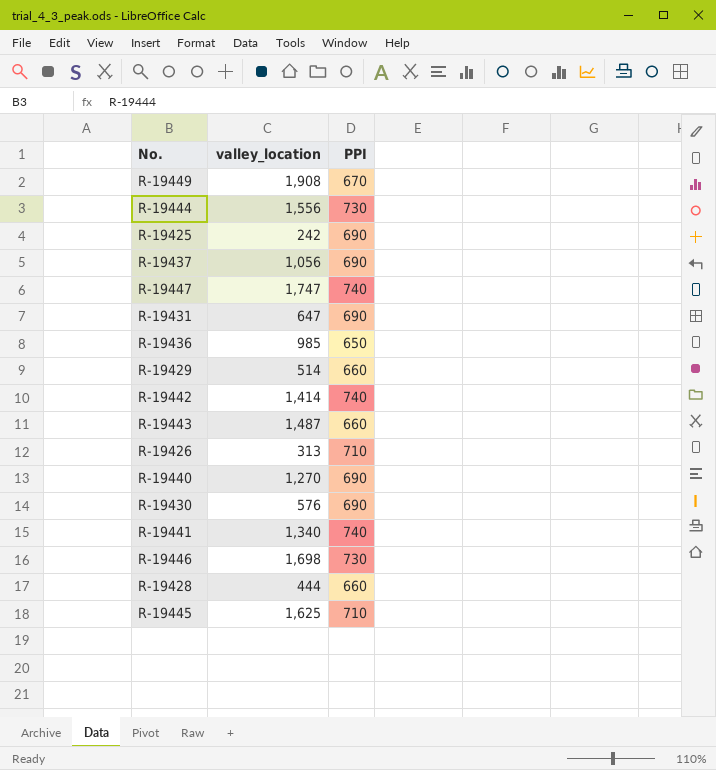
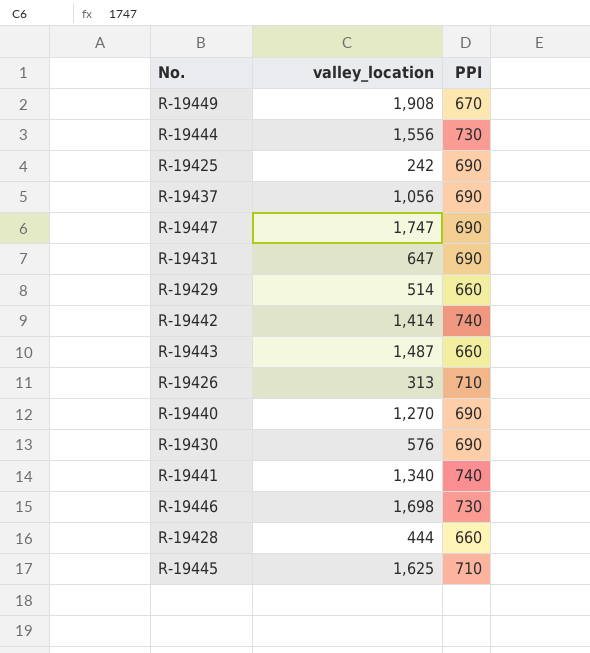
row R-19436: 985 | 650 -> none
R-19447 | PPI: 740 -> 690

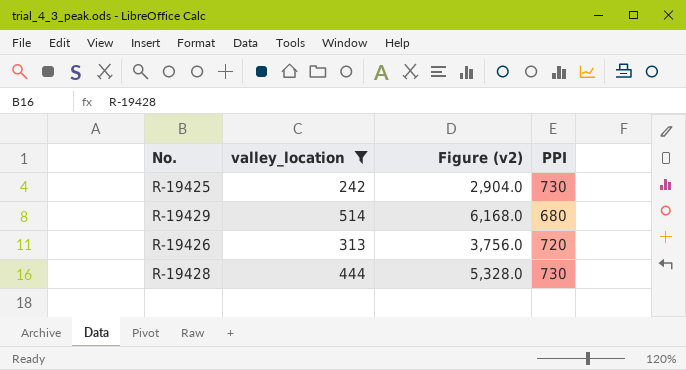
filter: none -> valley_location <= 514
column Figure (v2) | formula: none -> [valley_location] * 12
R-19425 | PPI: 690 -> 730
R-19429 | PPI: 660 -> 680
R-19426 | PPI: 710 -> 720
R-19428 | PPI: 660 -> 730

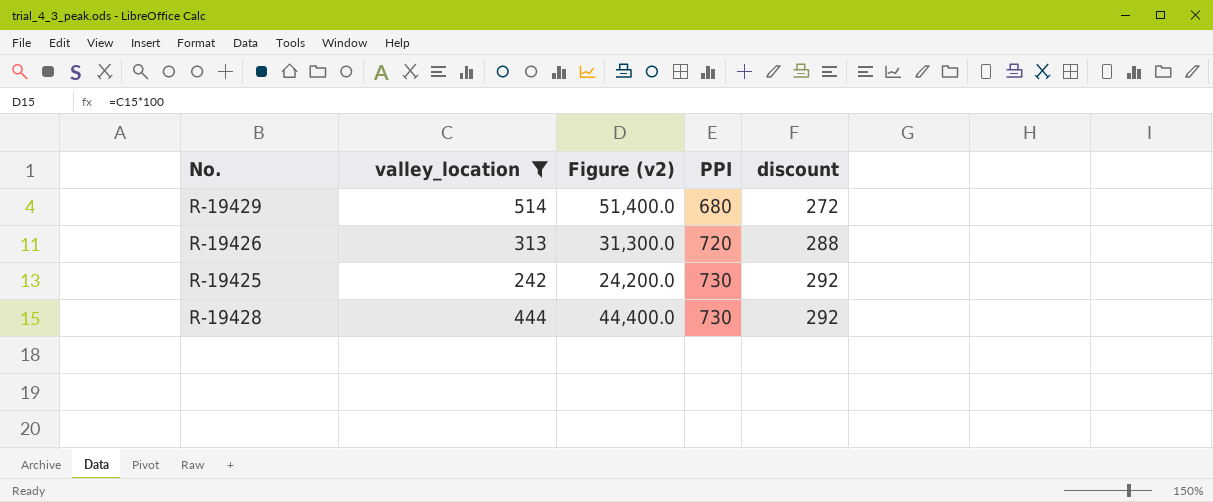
row order: none -> PPI ascending
column Figure (v2) | formula: [valley_location] * 12 -> [valley_location] * 100
column discount | formula: none -> [PPI] * 0.4

